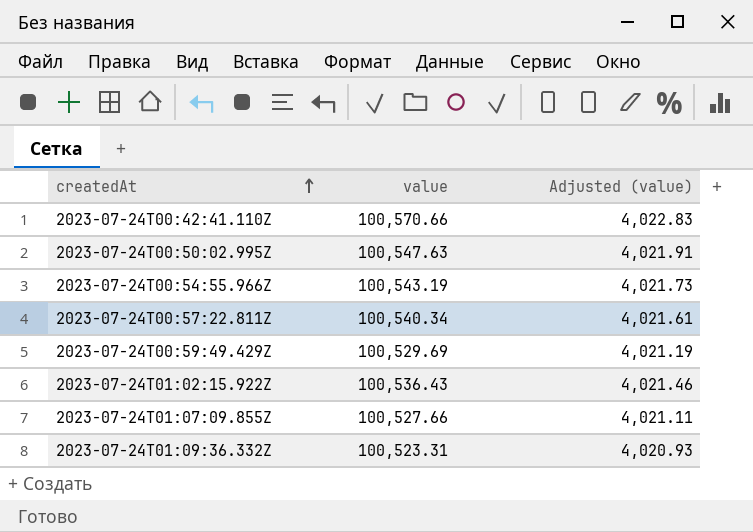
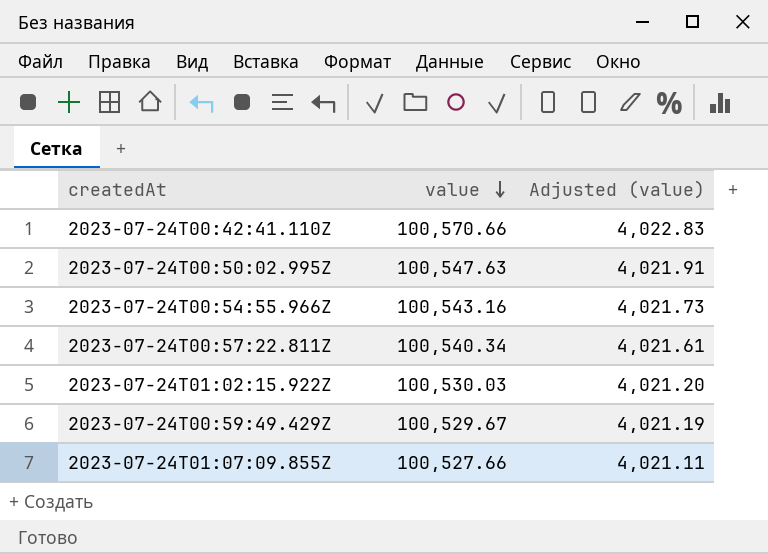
row order: createdAt ascending -> value descending
row 2023-07-24T01:09:36.332Z: 100,523.31 | 4,020.93 -> none
2023-07-24T00:54:55.966Z | value: 100,543.19 -> 100,543.16
2023-07-24T01:02:15.922Z | value: 100,536.43 -> 100,530.03
2023-07-24T01:02:15.922Z | Adjusted (value): 4,021.46 -> 4,021.20
2023-07-24T00:59:49.429Z | value: 100,529.69 -> 100,529.67

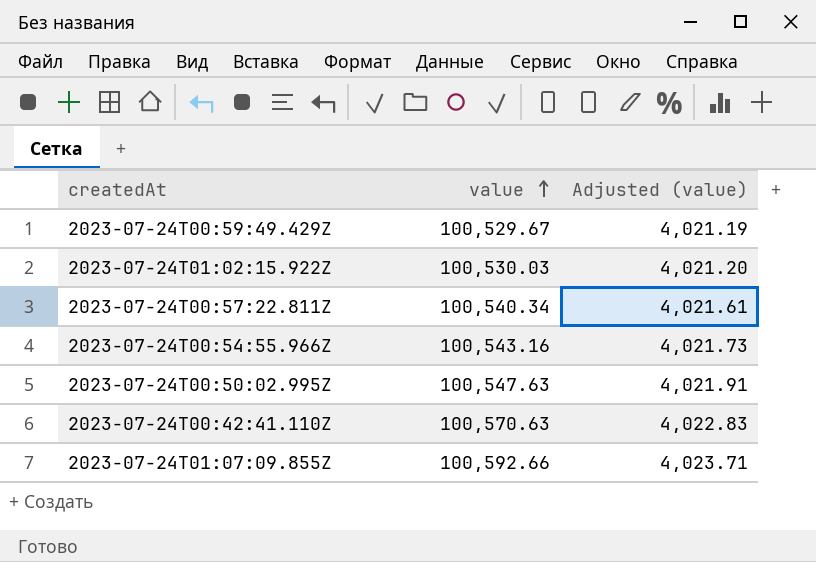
row order: value descending -> value ascending
2023-07-24T00:42:41.110Z | value: 100,570.66 -> 100,570.63
2023-07-24T01:07:09.855Z | value: 100,527.66 -> 100,592.66
2023-07-24T01:07:09.855Z | Adjusted (value): 4,021.11 -> 4,023.71

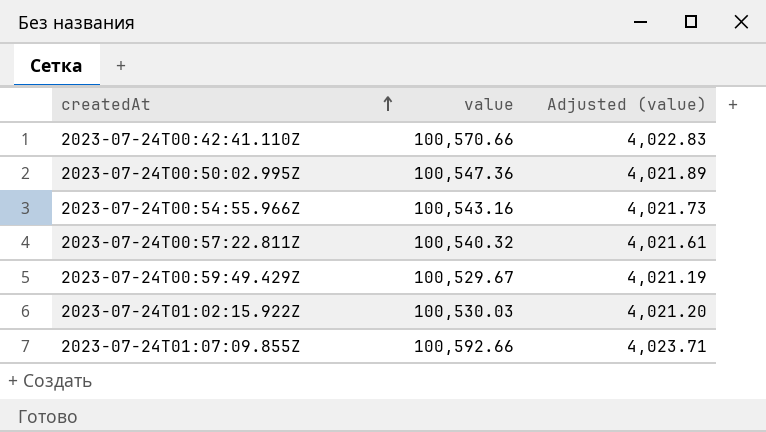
row order: value ascending -> createdAt ascending
2023-07-24T00:42:41.110Z | value: 100,570.63 -> 100,570.66
2023-07-24T00:50:02.995Z | value: 100,547.63 -> 100,547.36
2023-07-24T00:50:02.995Z | Adjusted (value): 4,021.91 -> 4,021.89
2023-07-24T00:57:22.811Z | value: 100,540.34 -> 100,540.32

